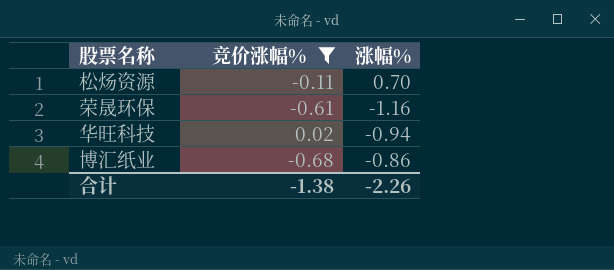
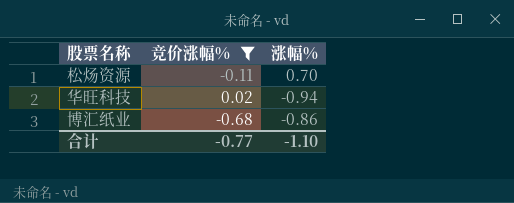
row 荣晟环保: -0.61 | -1.16 -> none
合计 | 竞价涨幅%: -1.38 -> -0.77
合计 | 涨幅%: -2.26 -> -1.10

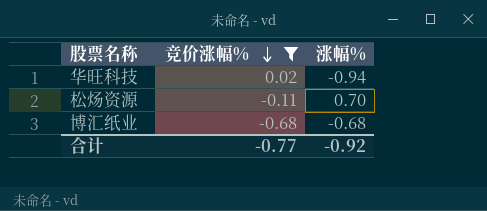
row order: none -> 竞价涨幅% descending
博汇纸业 | 涨幅%: -0.86 -> -0.68
合计 | 涨幅%: -1.10 -> -0.92

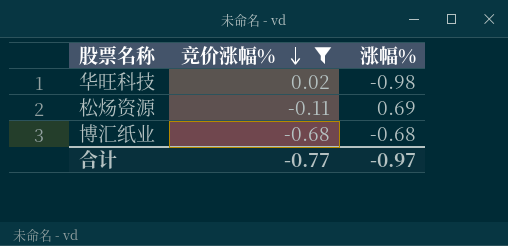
华旺科技 | 涨幅%: -0.94 -> -0.98
松炀资源 | 涨幅%: 0.70 -> 0.69
合计 | 涨幅%: -0.92 -> -0.97

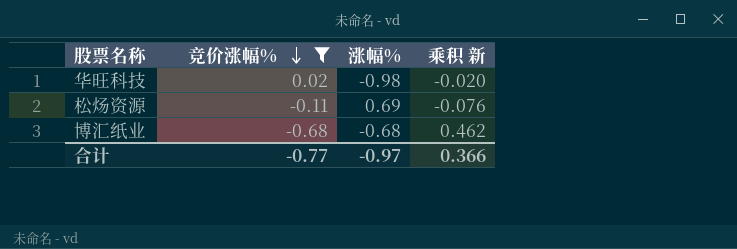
column 乘积 新 | formula: none -> [竞价涨幅%] * [涨幅%]

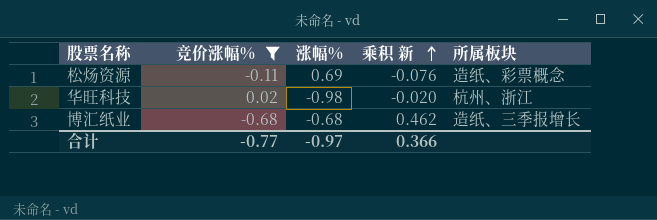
row order: 竞价涨幅% descending -> 乘积 新 ascending
column 所属板块 | position: none -> 5

